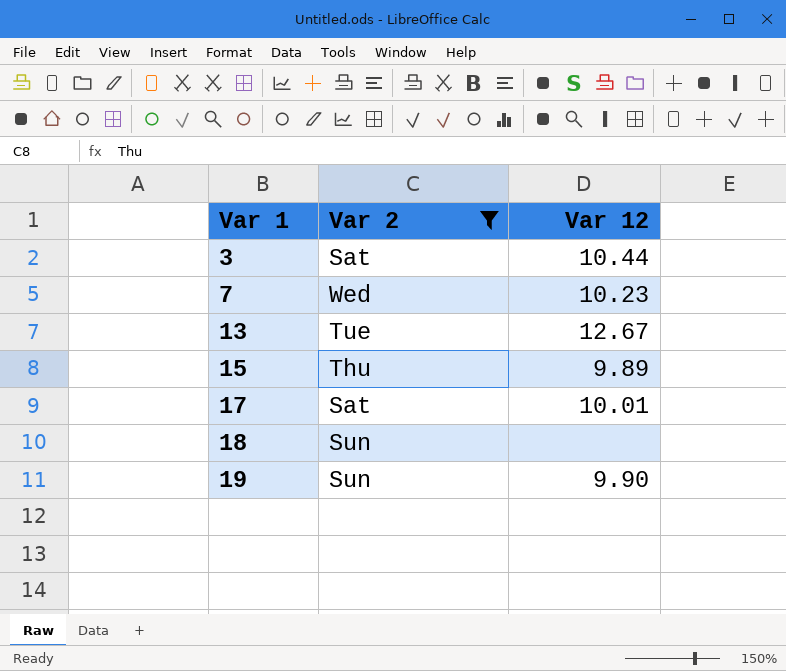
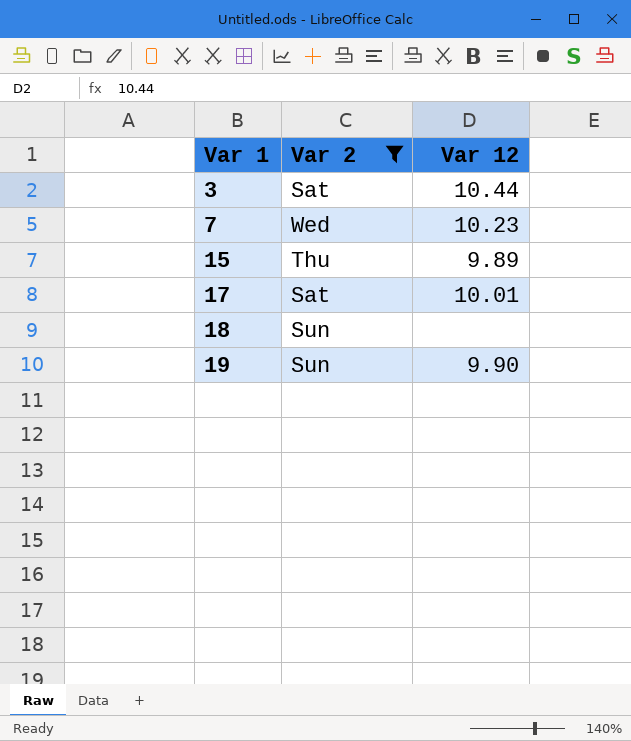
row 13: Tue | 12.67 -> none

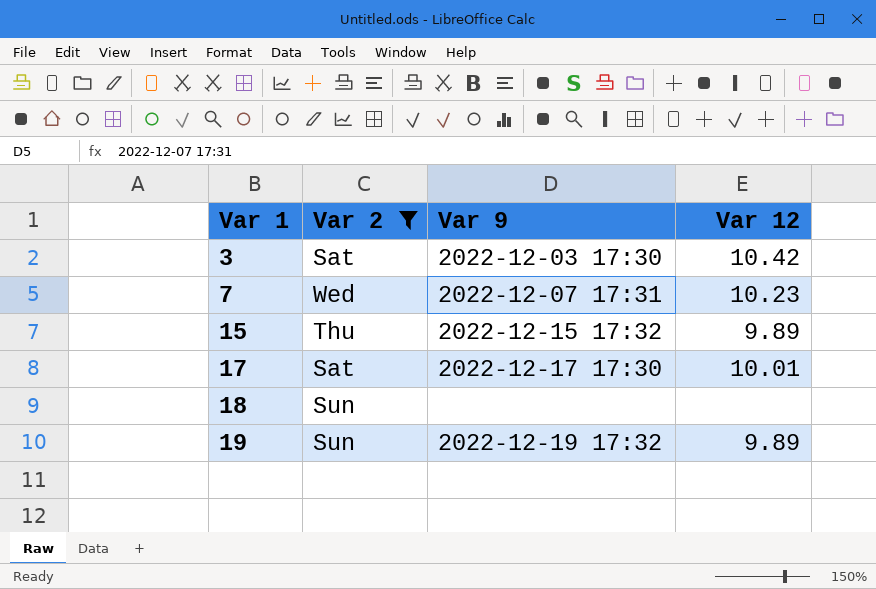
column Var 9 | position: none -> 3
3 | Var 12: 10.44 -> 10.42
19 | Var 12: 9.90 -> 9.89

